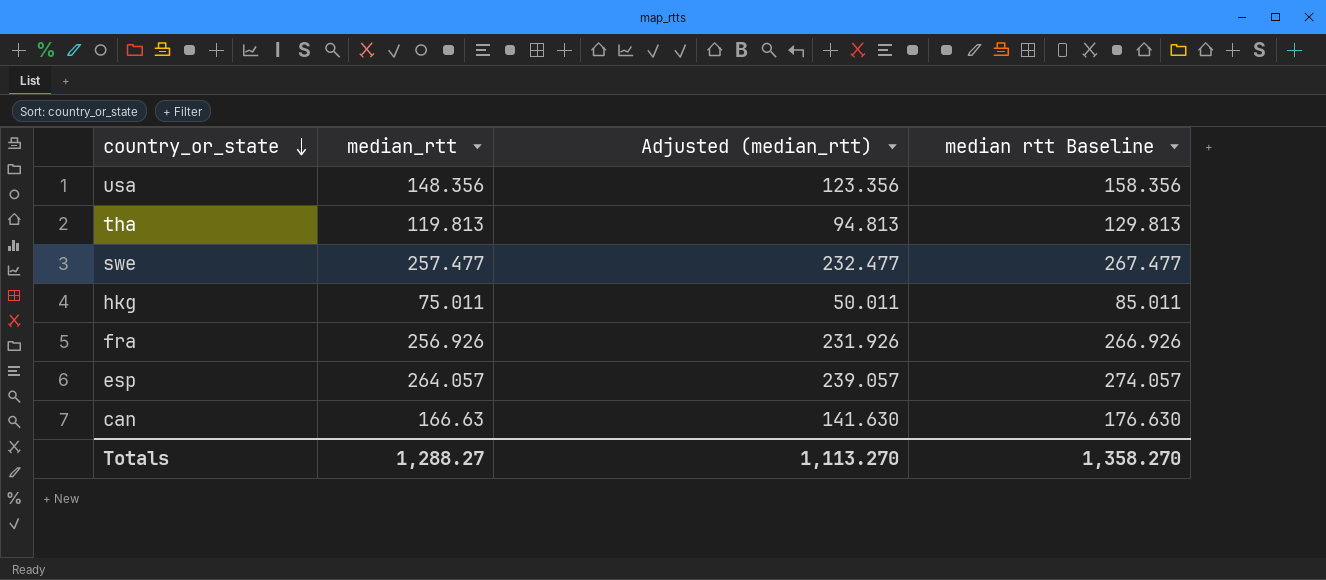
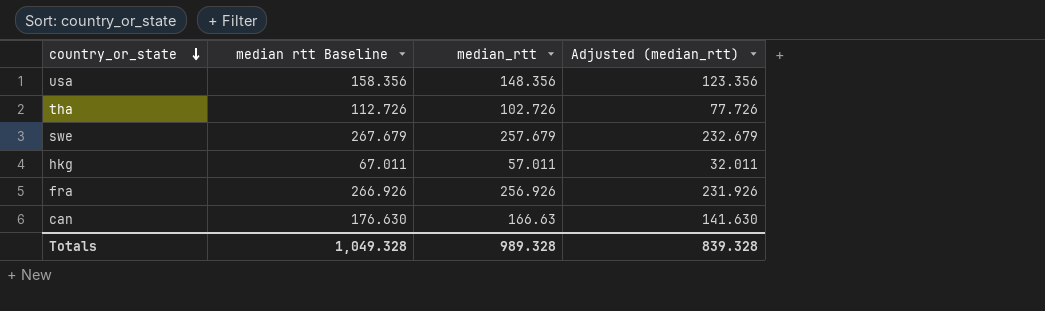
column median rtt Baseline | position: 4 -> 2
row esp: 264.057 | 239.057 | 274.057 -> none
tha | median rtt Baseline: 129.813 -> 112.726
tha | median_rtt: 119.813 -> 102.726
tha | Adjusted (median_rtt): 94.813 -> 77.726
swe | median rtt Baseline: 267.477 -> 267.679
swe | median_rtt: 257.477 -> 257.679
swe | Adjusted (median_rtt): 232.477 -> 232.679
hkg | median rtt Baseline: 85.011 -> 67.011
hkg | median_rtt: 75.011 -> 57.011
hkg | Adjusted (median_rtt): 50.011 -> 32.011
Totals | median rtt Baseline: 1,358.270 -> 1,049.328
Totals | median_rtt: 1,288.27 -> 989.328
Totals | Adjusted (median_rtt): 1,113.270 -> 839.328

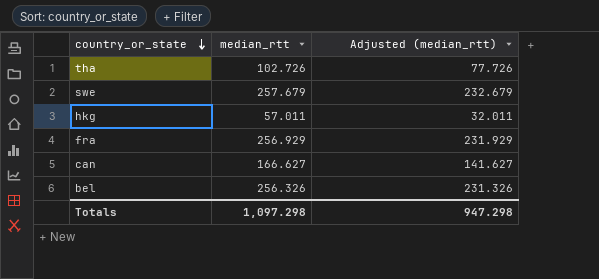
column median rtt Baseline | formula: [median_rtt] + 10 -> none
row usa: 158.356 | 148.356 | 123.356 -> none
fra | median_rtt: 256.926 -> 256.929
fra | Adjusted (median_rtt): 231.926 -> 231.929
can | median_rtt: 166.63 -> 166.627
can | Adjusted (median_rtt): 141.630 -> 141.627
row bel: none -> 256.326 | 231.326
Totals | median_rtt: 989.328 -> 1,097.298
Totals | Adjusted (median_rtt): 839.328 -> 947.298

